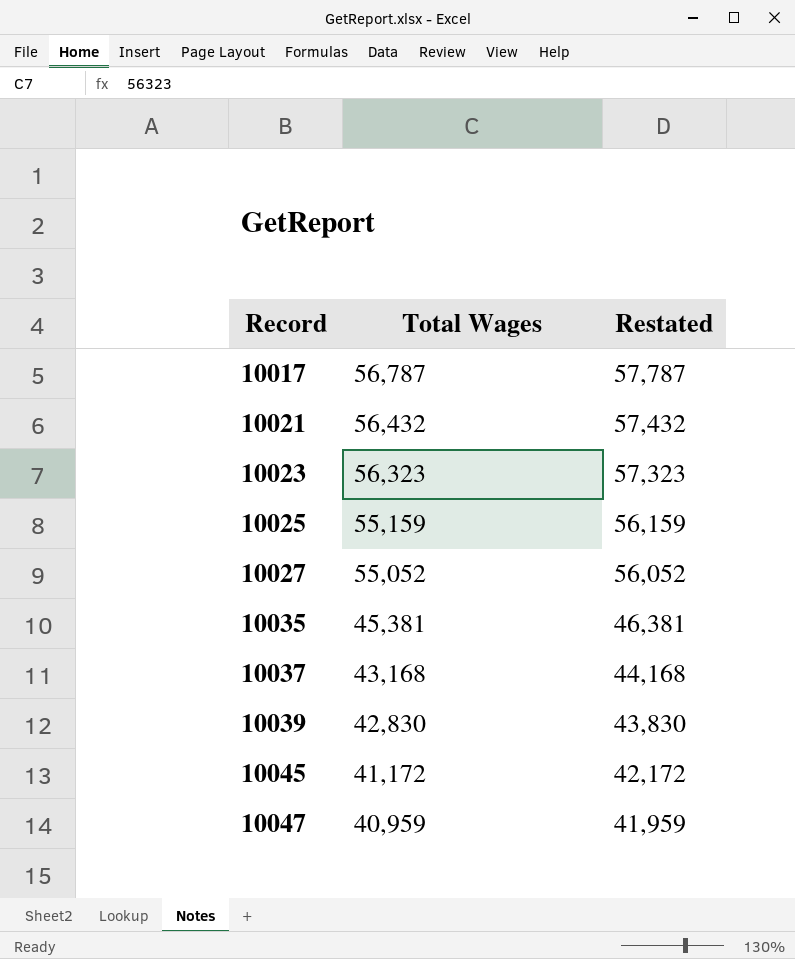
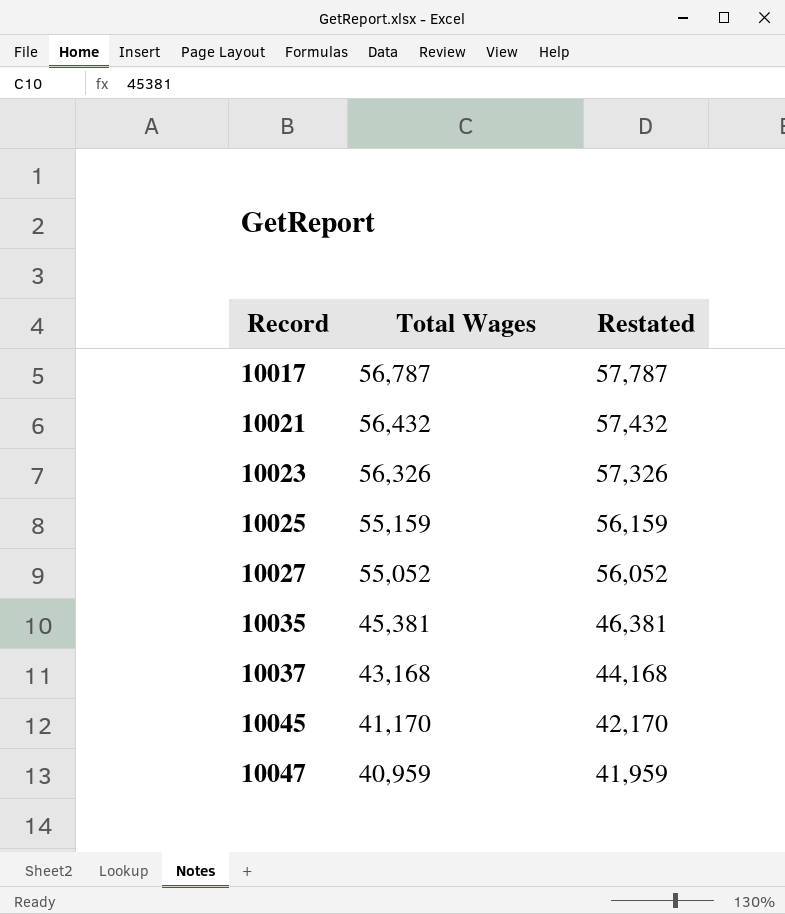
row 10039: 42,830 | 43,830 -> none
10023 | Total Wages: 56,323 -> 56,326
10023 | Restated: 57,323 -> 57,326
10045 | Total Wages: 41,172 -> 41,170
10045 | Restated: 42,172 -> 42,170

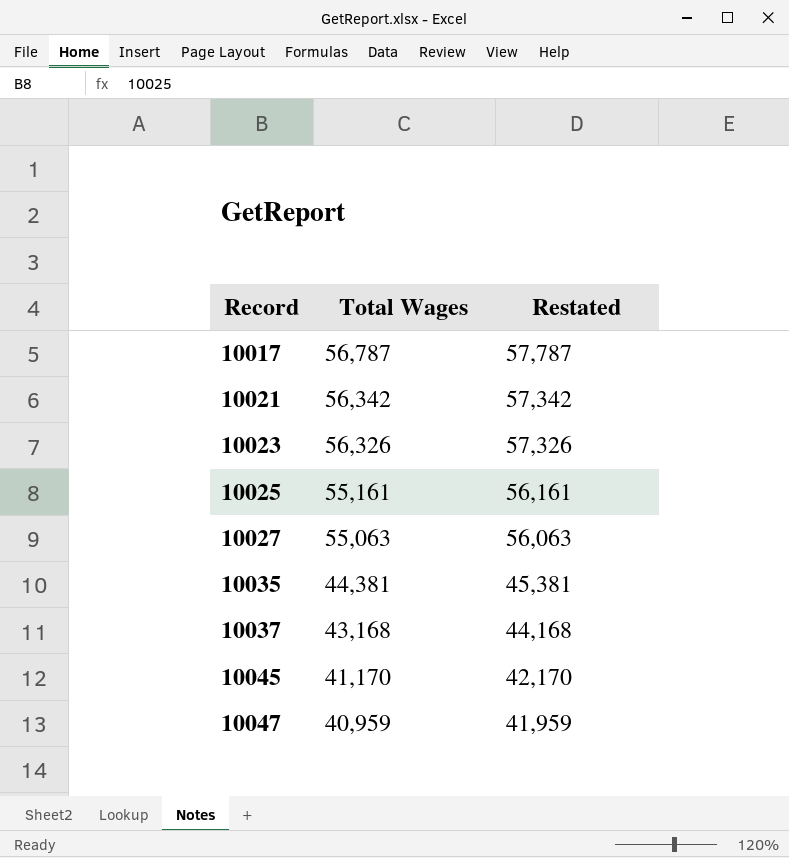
10021 | Total Wages: 56,432 -> 56,342
10021 | Restated: 57,432 -> 57,342
10025 | Total Wages: 55,159 -> 55,161
10025 | Restated: 56,159 -> 56,161
10027 | Total Wages: 55,052 -> 55,063
10027 | Restated: 56,052 -> 56,063
10035 | Total Wages: 45,381 -> 44,381
10035 | Restated: 46,381 -> 45,381

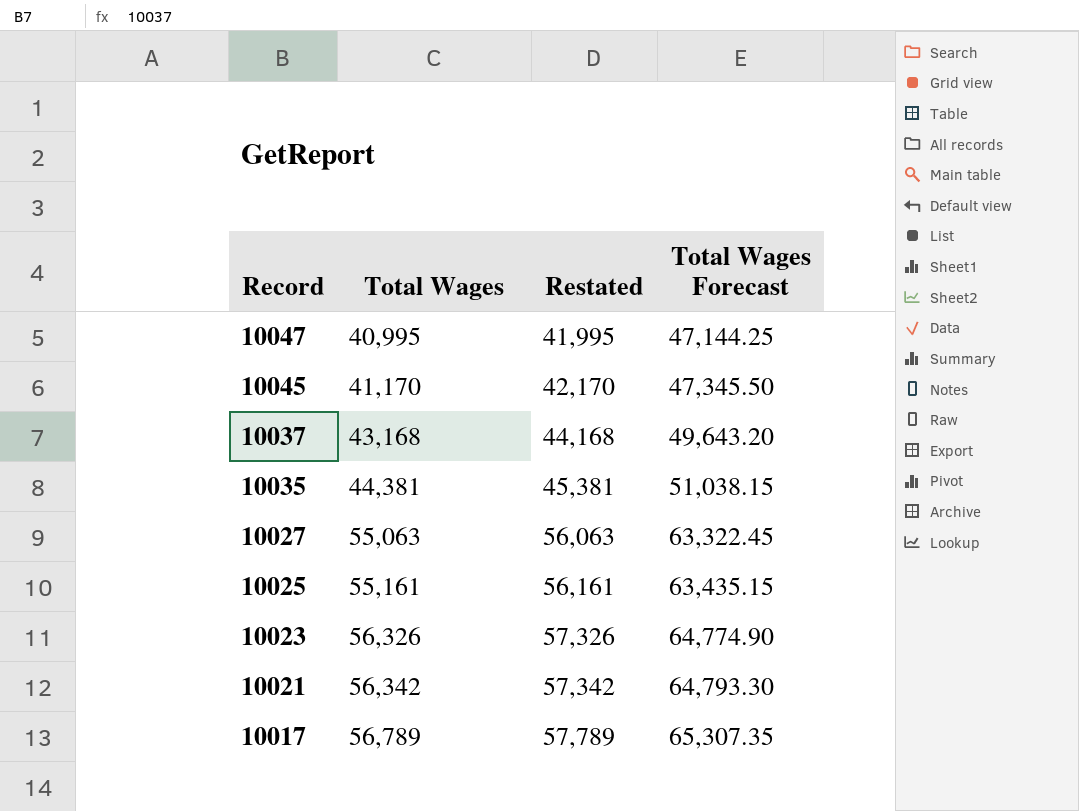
row order: Record ascending -> Record descending
column Total Wages Forecast | formula: none -> [Total Wages] * 1.15
10047 | Total Wages: 40,959 -> 40,995
10047 | Restated: 41,959 -> 41,995
10017 | Total Wages: 56,787 -> 56,789
10017 | Restated: 57,787 -> 57,789

